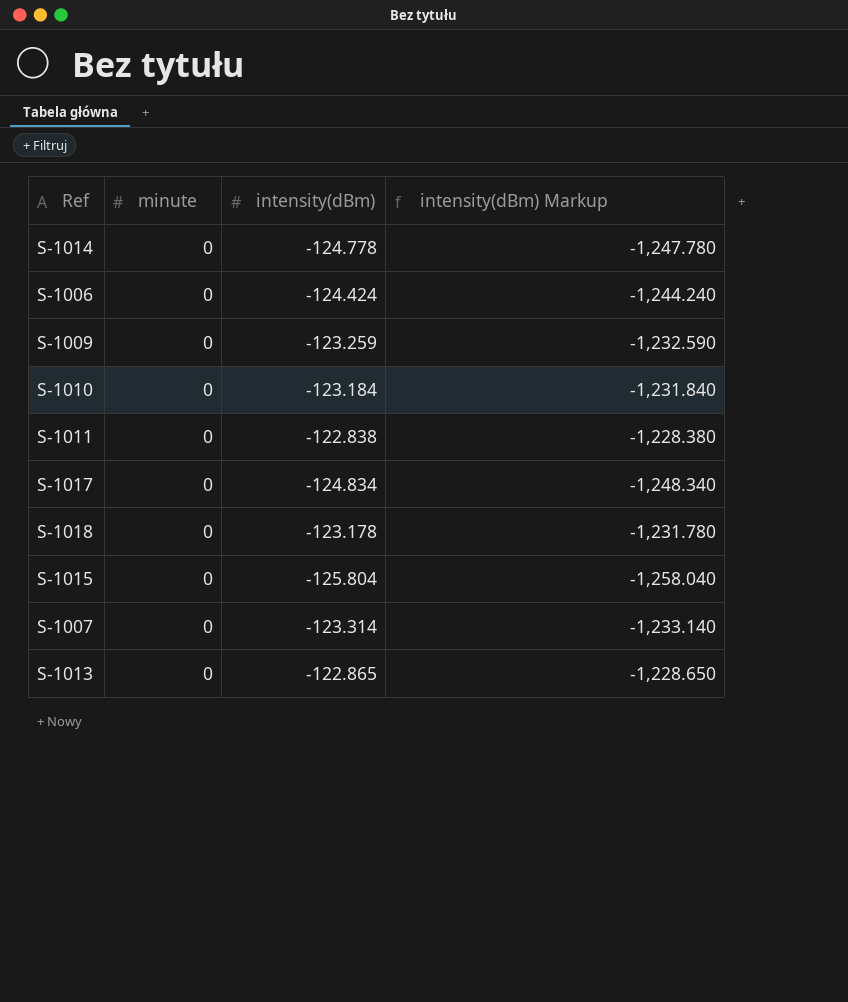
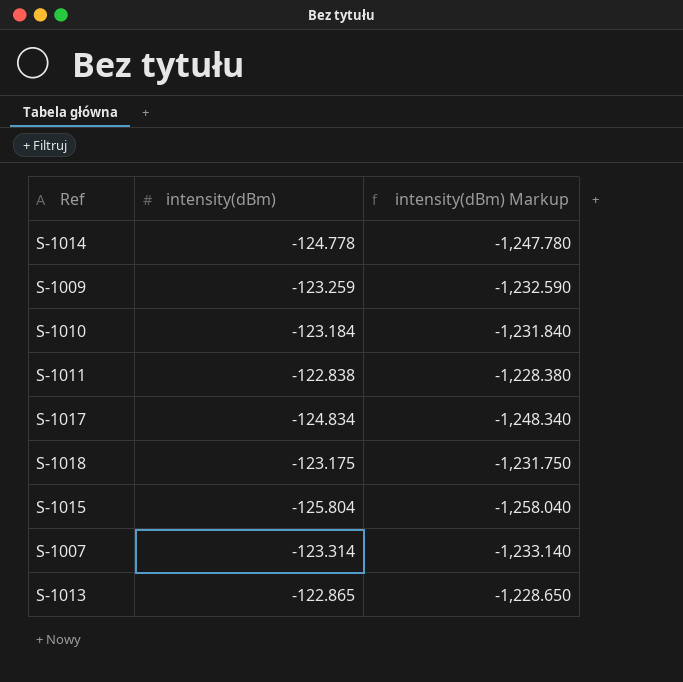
column minute | position: 2 -> none
row S-1006: 0 | -124.424 | -1,244.240 -> none
S-1018 | intensity(dBm): -123.178 -> -123.175
S-1018 | intensity(dBm) Markup: -1,231.780 -> -1,231.750

